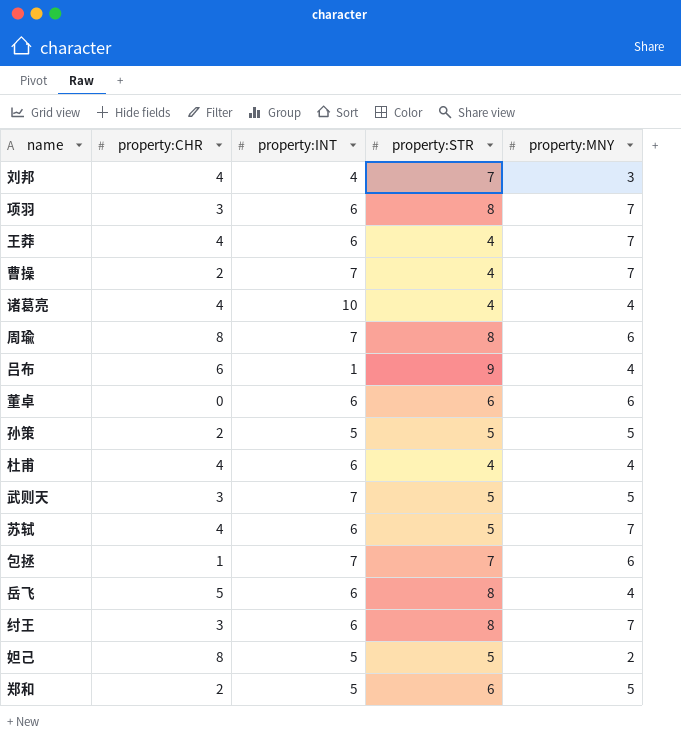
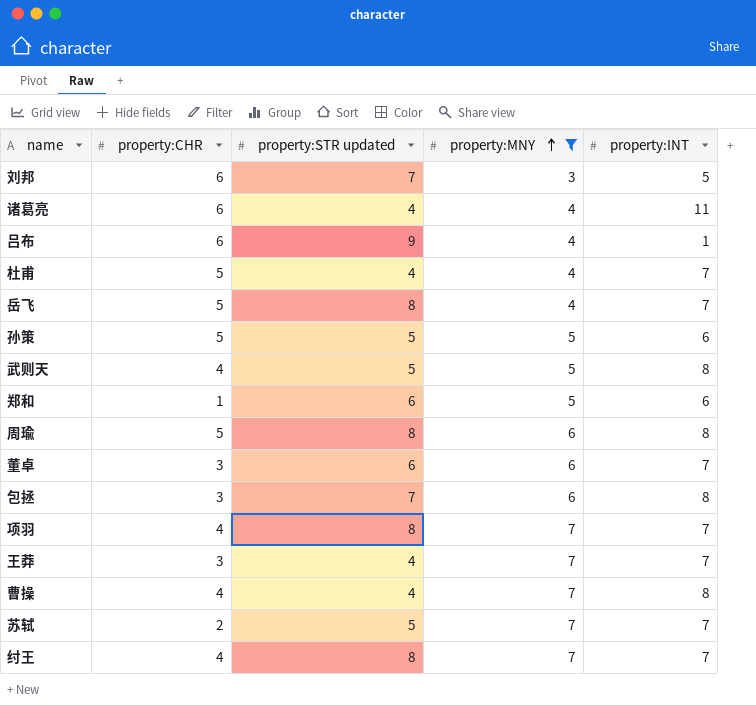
filter: none -> property:MNY != 2
row order: none -> property:MNY ascending
column name: property:STR -> property:STR updated
column property:INT | position: 3 -> 5
刘邦 | property:CHR: 4 -> 6
刘邦 | property:INT: 4 -> 5
诸葛亮 | property:CHR: 4 -> 6
诸葛亮 | property:INT: 10 -> 11
杜甫 | property:CHR: 4 -> 5
杜甫 | property:INT: 6 -> 7
岳飞 | property:INT: 6 -> 7
孙策 | property:CHR: 2 -> 5
孙策 | property:INT: 5 -> 6
武则天 | property:CHR: 3 -> 4
武则天 | property:INT: 7 -> 8
郑和 | property:CHR: 2 -> 1
郑和 | property:INT: 5 -> 6
周瑜 | property:CHR: 8 -> 5
周瑜 | property:INT: 7 -> 8
董卓 | property:CHR: 0 -> 3
董卓 | property:INT: 6 -> 7
包拯 | property:CHR: 1 -> 3
包拯 | property:INT: 7 -> 8
项羽 | property:CHR: 3 -> 4
项羽 | property:INT: 6 -> 7
王莽 | property:CHR: 4 -> 3
王莽 | property:INT: 6 -> 7
曹操 | property:CHR: 2 -> 4
曹操 | property:INT: 7 -> 8
苏轼 | property:CHR: 4 -> 2
苏轼 | property:INT: 6 -> 7
纣王 | property:CHR: 3 -> 4
纣王 | property:INT: 6 -> 7

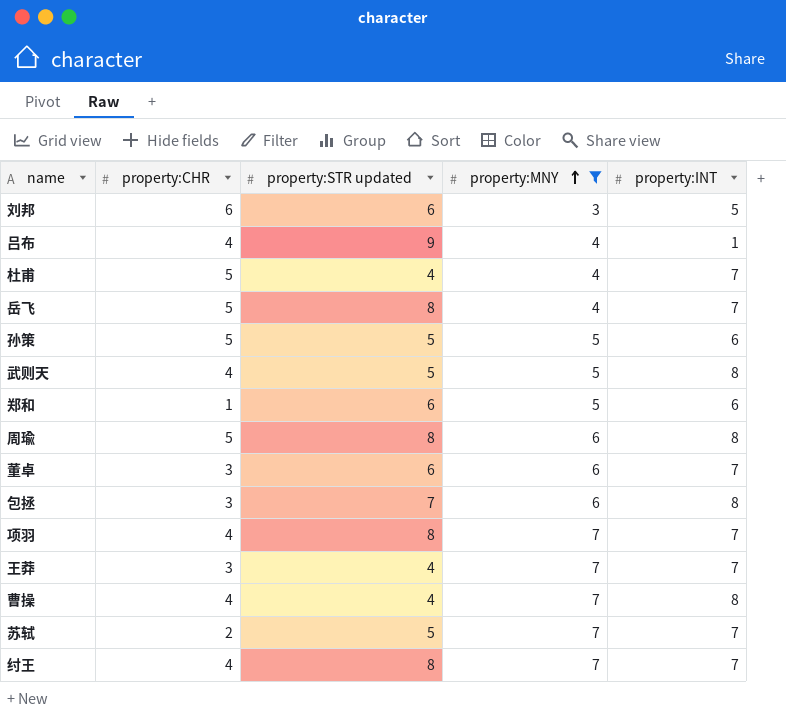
row 诸葛亮: 6 | 4 | 4 | 11 -> none
刘邦 | property:STR updated: 7 -> 6
吕布 | property:CHR: 6 -> 4

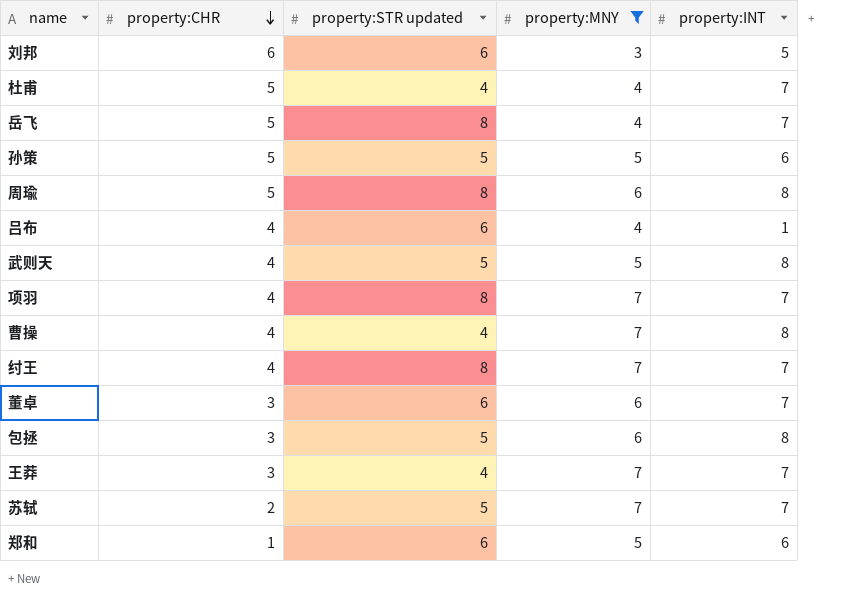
row order: property:MNY ascending -> property:CHR descending
吕布 | property:STR updated: 9 -> 6
包拯 | property:STR updated: 7 -> 5

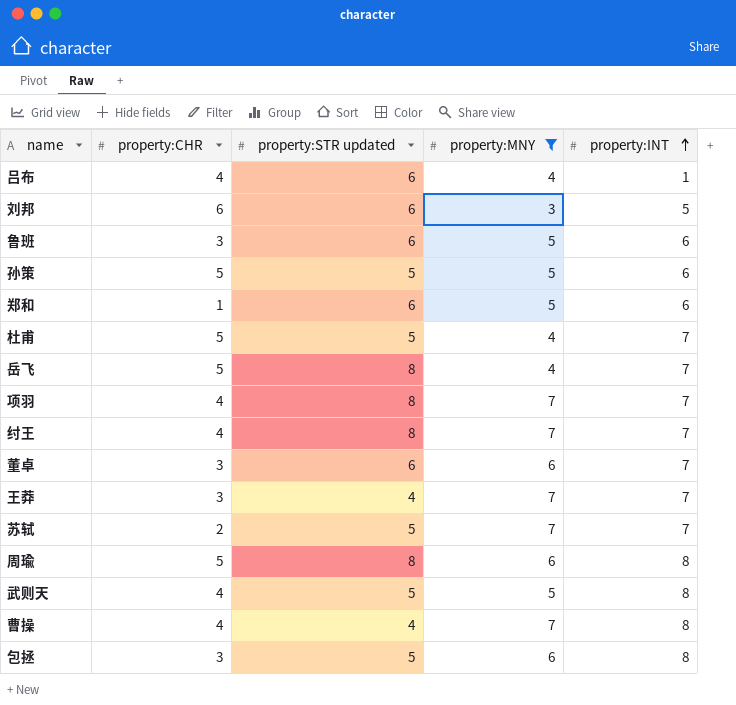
row order: property:CHR descending -> property:INT ascending
row 鲁班: none -> 3 | 6 | 5 | 6
杜甫 | property:STR updated: 4 -> 5

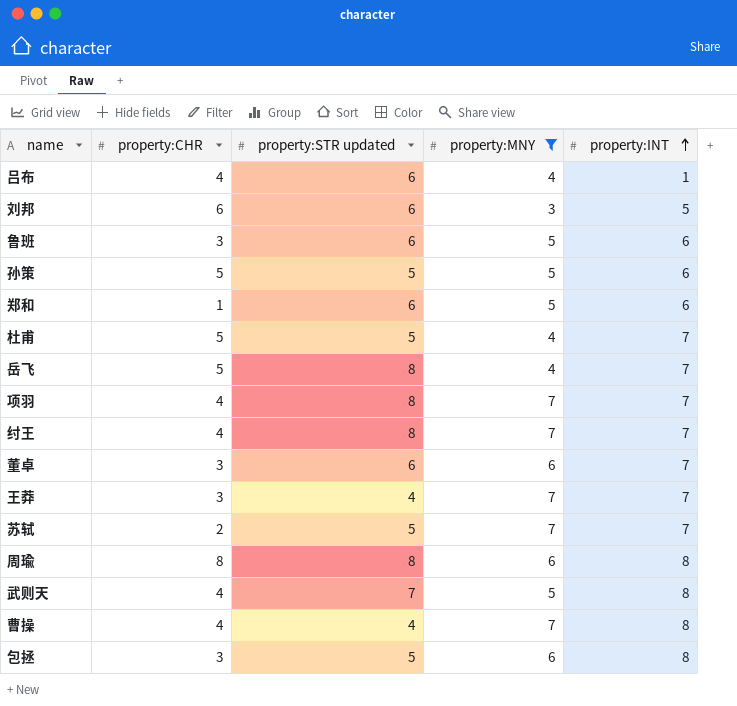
周瑜 | property:CHR: 5 -> 8
武则天 | property:STR updated: 5 -> 7

